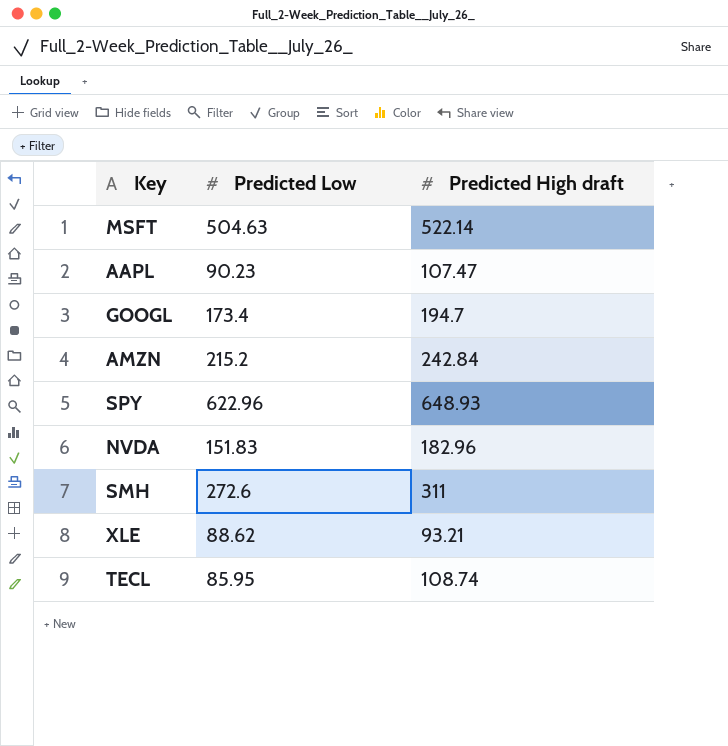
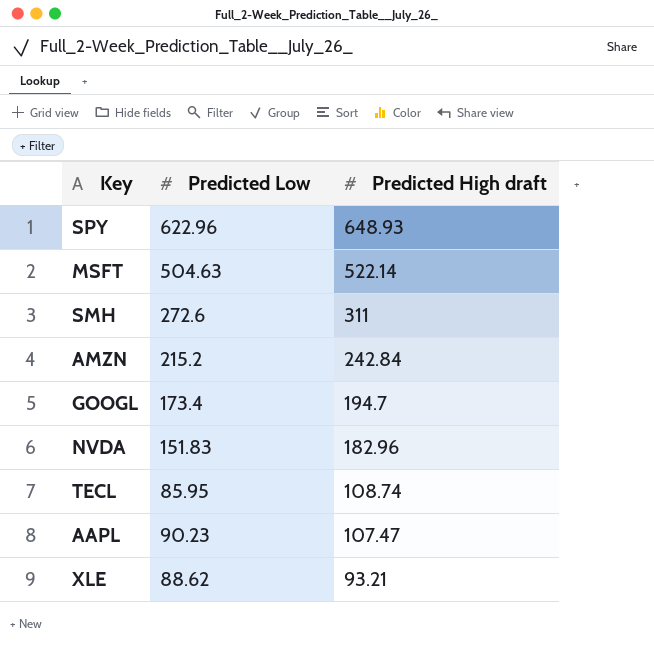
row order: none -> Predicted High draft descending

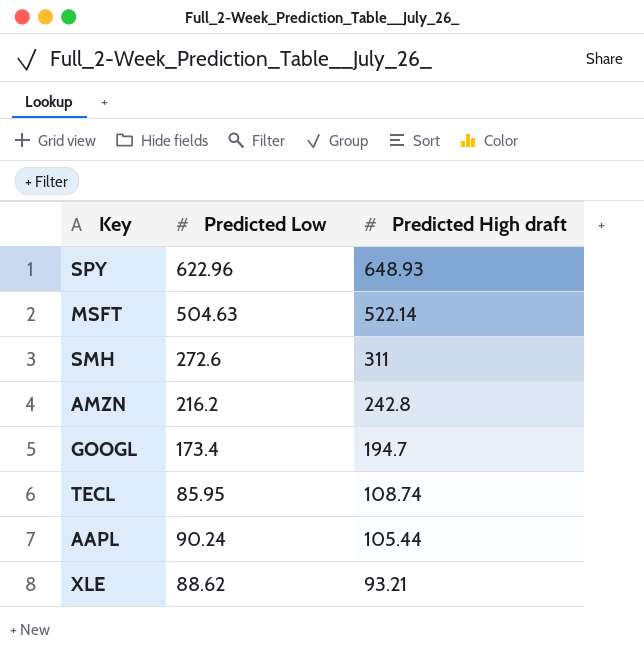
row NVDA: 151.83 | 182.96 -> none
AMZN | Predicted Low: 215.2 -> 216.2
AMZN | Predicted High draft: 242.84 -> 242.8
AAPL | Predicted Low: 90.23 -> 90.24
AAPL | Predicted High draft: 107.47 -> 105.44

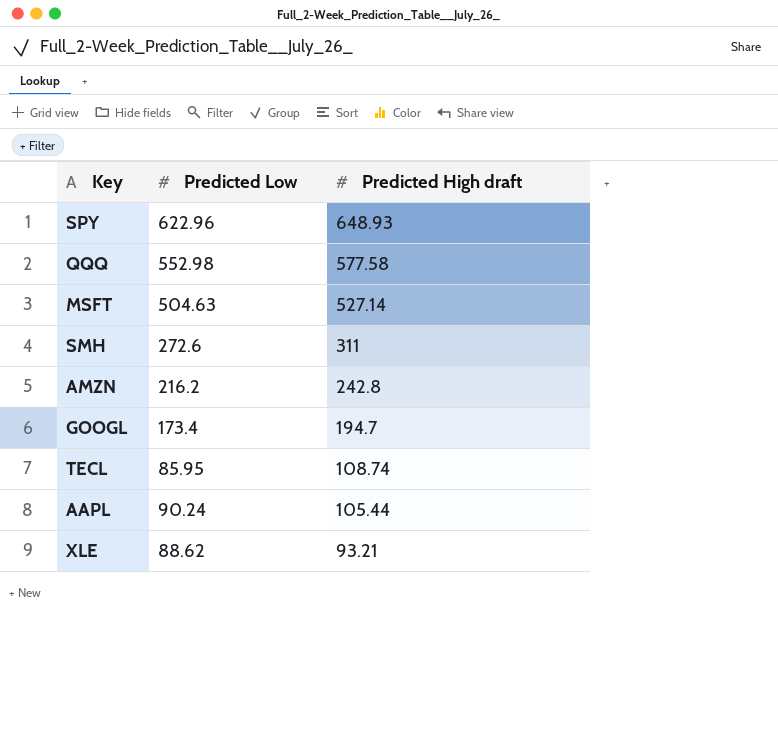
row QQQ: none -> 552.98 | 577.58
MSFT | Predicted High draft: 522.14 -> 527.14

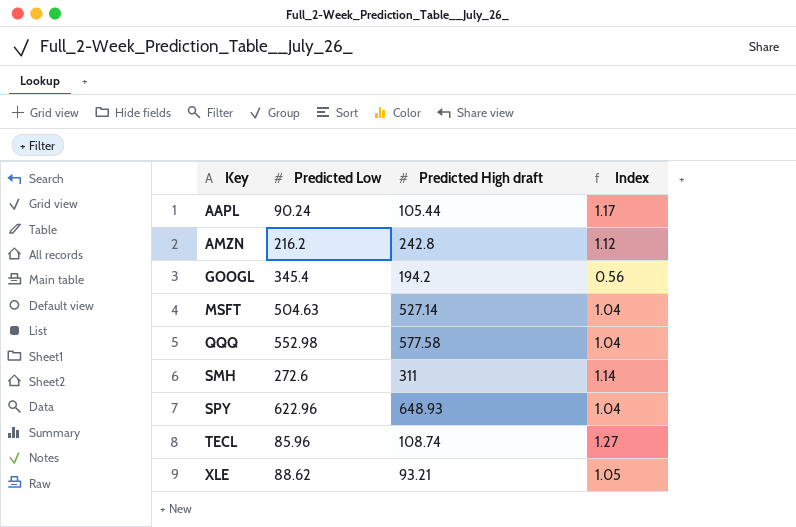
row order: Predicted High draft descending -> Key ascending
column Index | formula: none -> [Predicted High draft] / [Predicted Low]
GOOGL | Predicted Low: 173.4 -> 345.4
GOOGL | Predicted High draft: 194.7 -> 194.2
TECL | Predicted Low: 85.95 -> 85.96

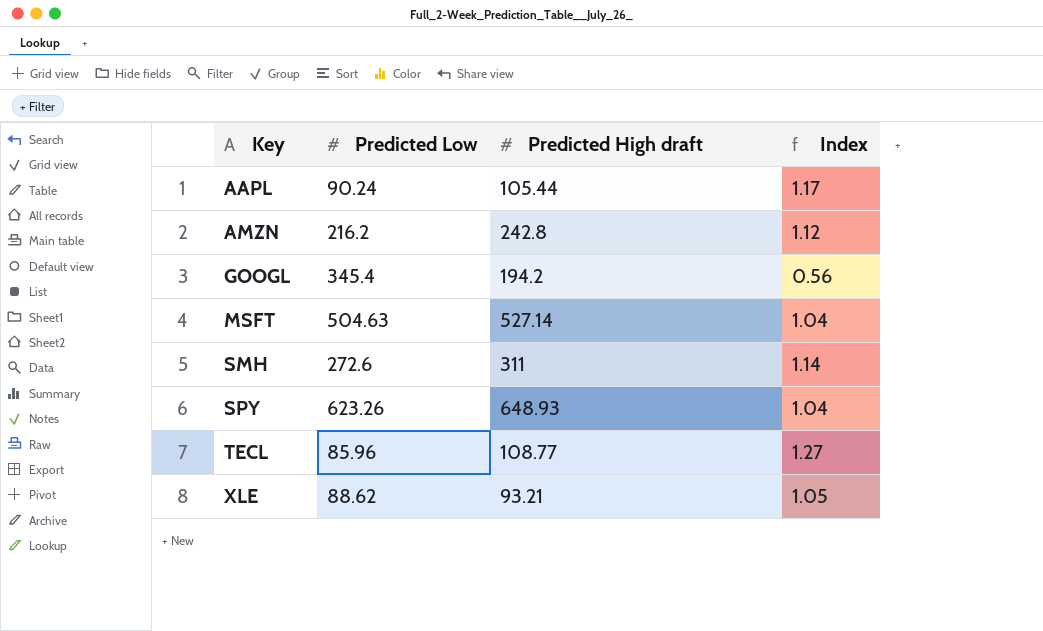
row QQQ: 552.98 | 577.58 | 1.04 -> none
SPY | Predicted Low: 622.96 -> 623.26
TECL | Predicted High draft: 108.74 -> 108.77

